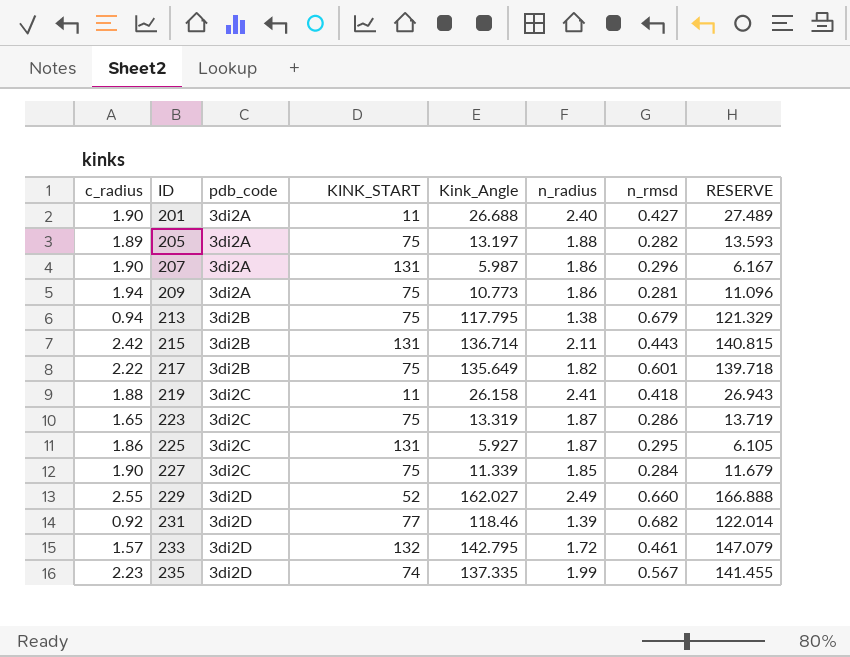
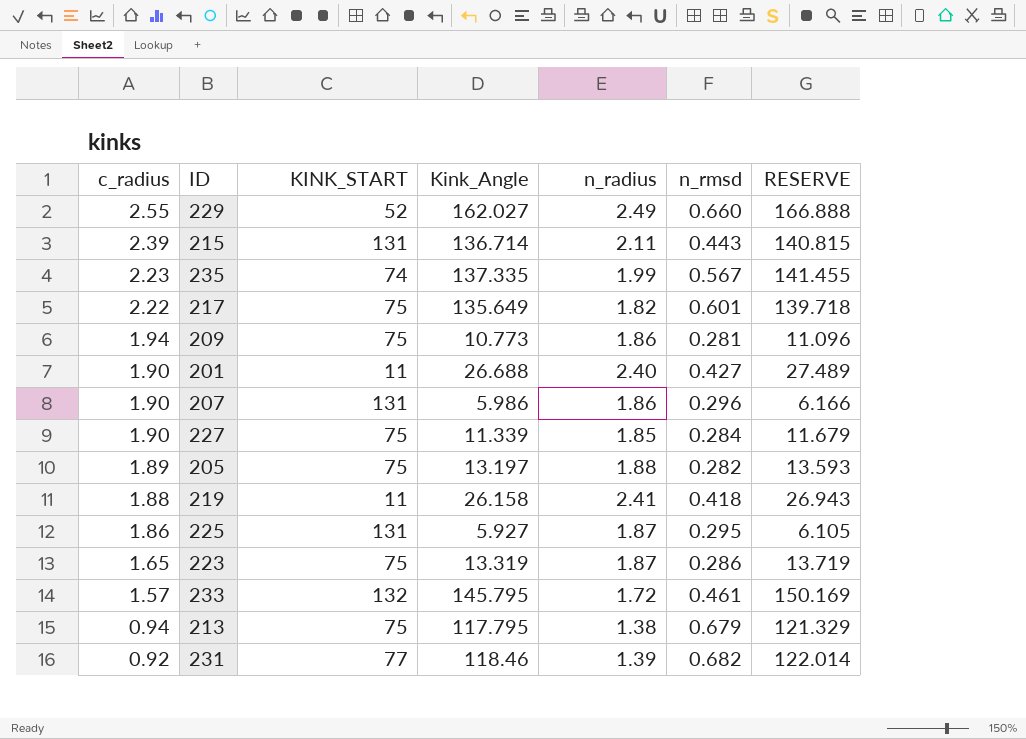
row order: ID ascending -> c_radius descending
column pdb_code | position: 3 -> none
215 | c_radius: 2.42 -> 2.39
207 | Kink_Angle: 5.987 -> 5.986
207 | RESERVE: 6.167 -> 6.166
233 | Kink_Angle: 142.795 -> 145.795
233 | RESERVE: 147.079 -> 150.169

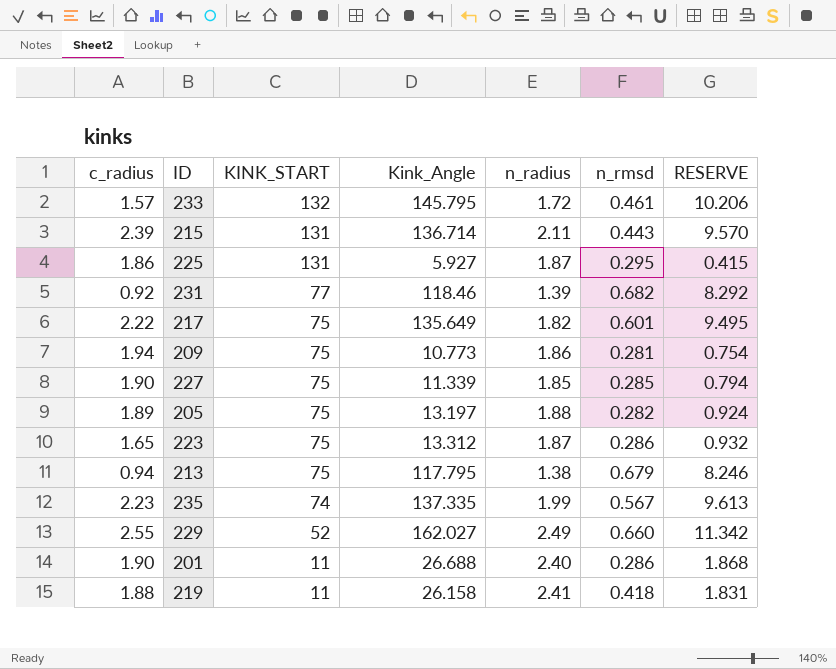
row order: c_radius descending -> KINK_START descending
column RESERVE | formula: [Kink_Angle] * 1.03 -> [Kink_Angle] * 0.07
row 207: 1.90 | 131 | 5.986 | 1.86 | 0.296 | 6.166 -> none
227 | n_rmsd: 0.284 -> 0.285
223 | Kink_Angle: 13.319 -> 13.312
201 | n_rmsd: 0.427 -> 0.286

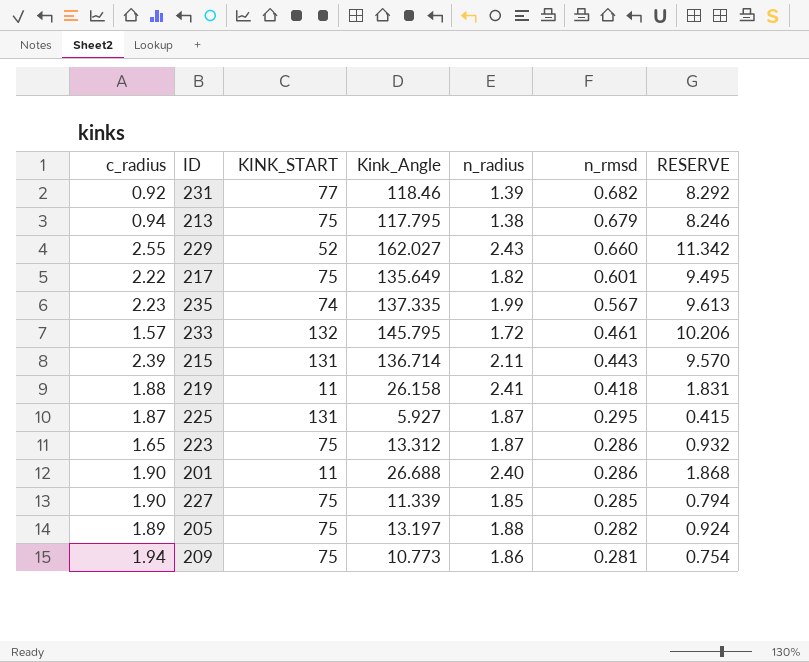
row order: KINK_START descending -> n_rmsd descending
229 | n_radius: 2.49 -> 2.43
225 | c_radius: 1.86 -> 1.87

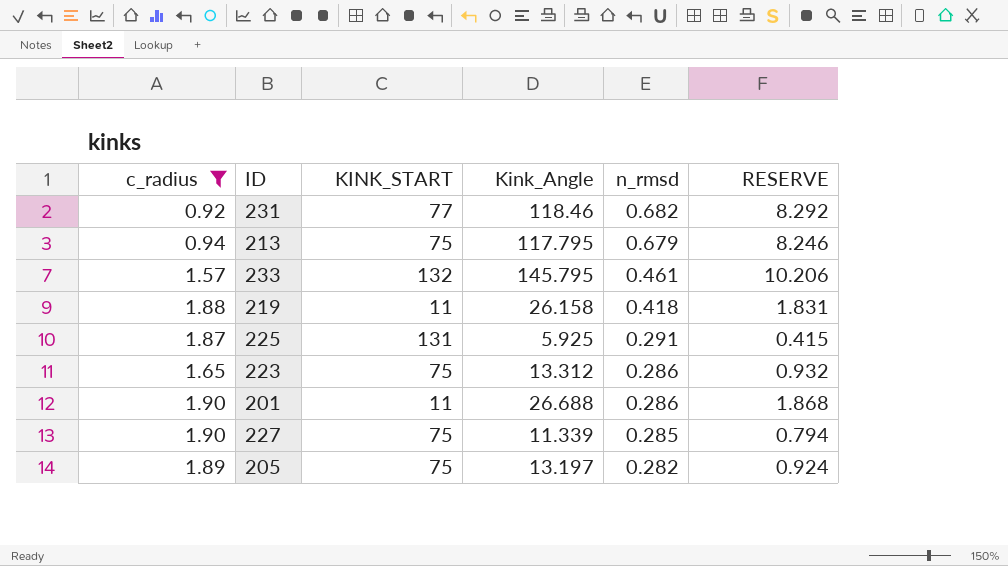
filter: none -> c_radius <= 1.90
column n_radius | position: 5 -> none
225 | Kink_Angle: 5.927 -> 5.925
225 | n_rmsd: 0.295 -> 0.291

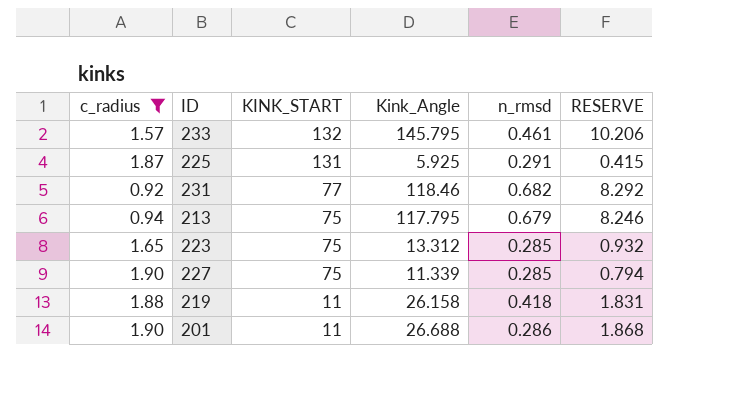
row order: n_rmsd descending -> KINK_START descending
row 205: 1.89 | 75 | 13.197 | 0.282 | 0.924 -> none
223 | n_rmsd: 0.286 -> 0.285

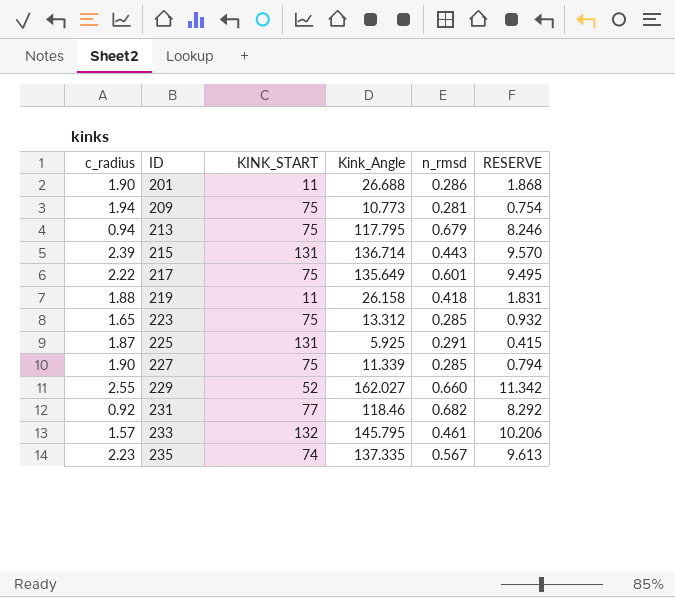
filter: c_radius <= 1.90 -> none
row order: KINK_START descending -> ID ascending

